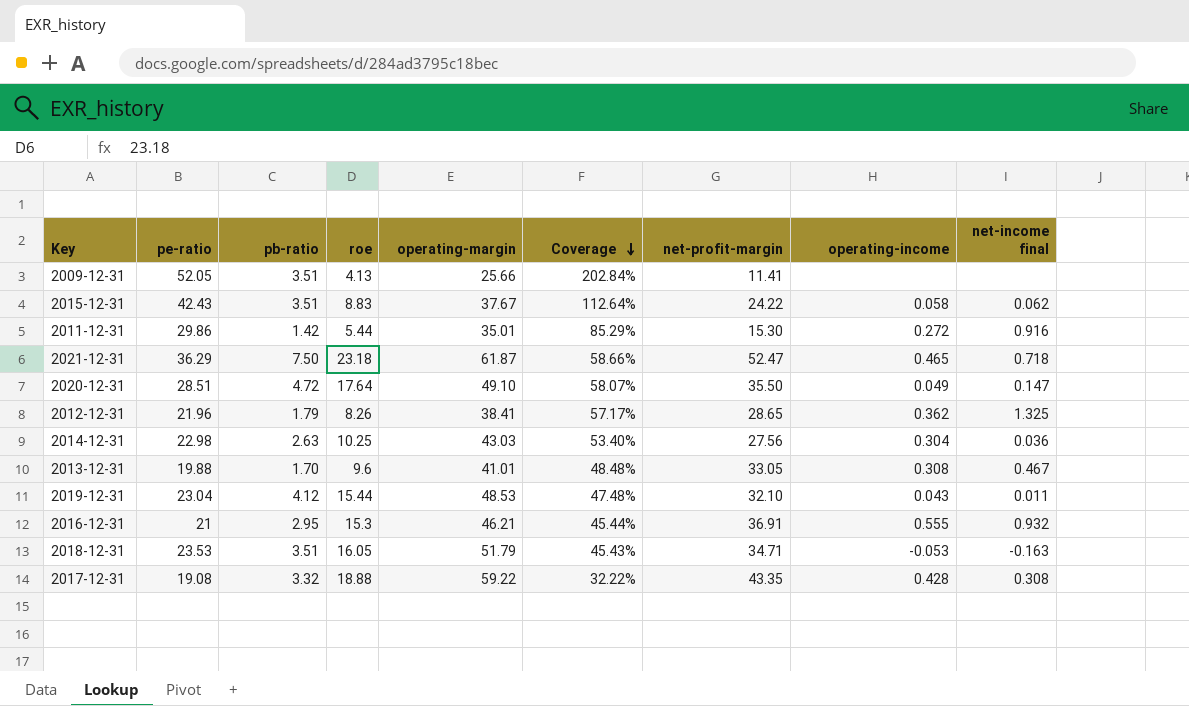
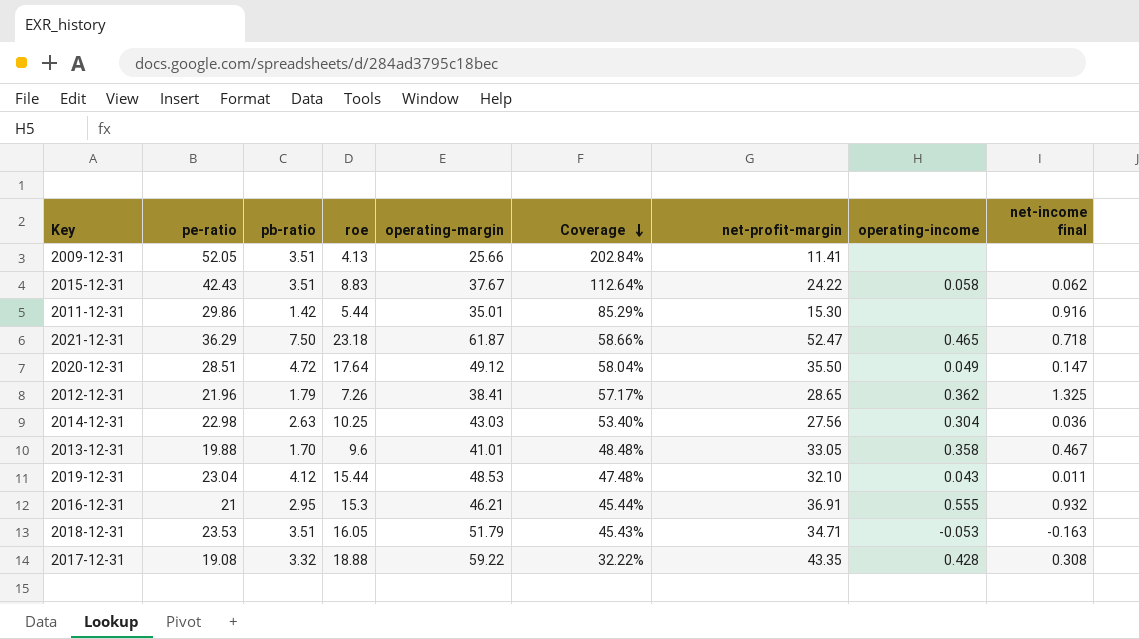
2011-12-31 | operating-income: 0.272 -> none
2020-12-31 | operating-margin: 49.10 -> 49.12
2020-12-31 | Coverage: 58.07% -> 58.04%
2012-12-31 | roe: 8.26 -> 7.26
2013-12-31 | operating-income: 0.308 -> 0.358

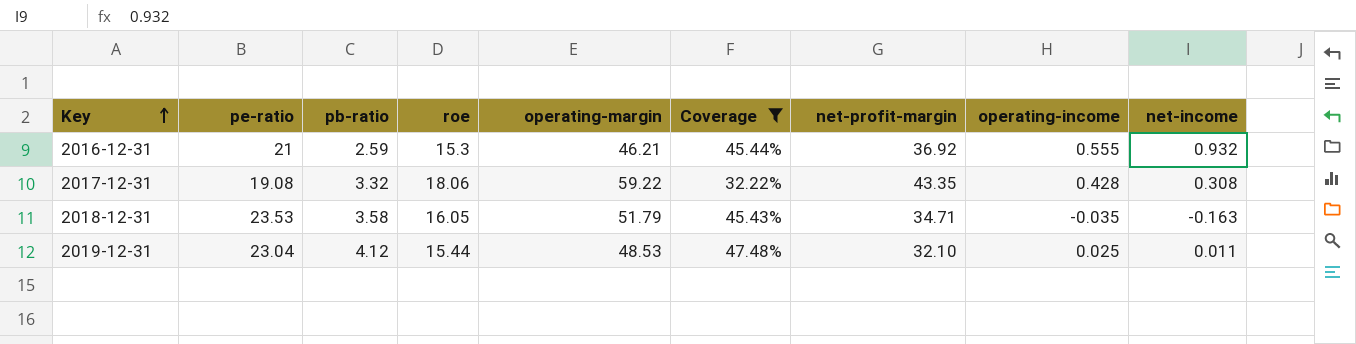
filter: none -> Coverage <= 47.48%
row order: Coverage descending -> Key ascending
column name: net-income final -> net-income
2016-12-31 | pb-ratio: 2.95 -> 2.59
2016-12-31 | net-profit-margin: 36.91 -> 36.92
2017-12-31 | roe: 18.88 -> 18.06
2018-12-31 | pb-ratio: 3.51 -> 3.58
2018-12-31 | operating-income: -0.053 -> -0.035
2019-12-31 | operating-income: 0.043 -> 0.025

